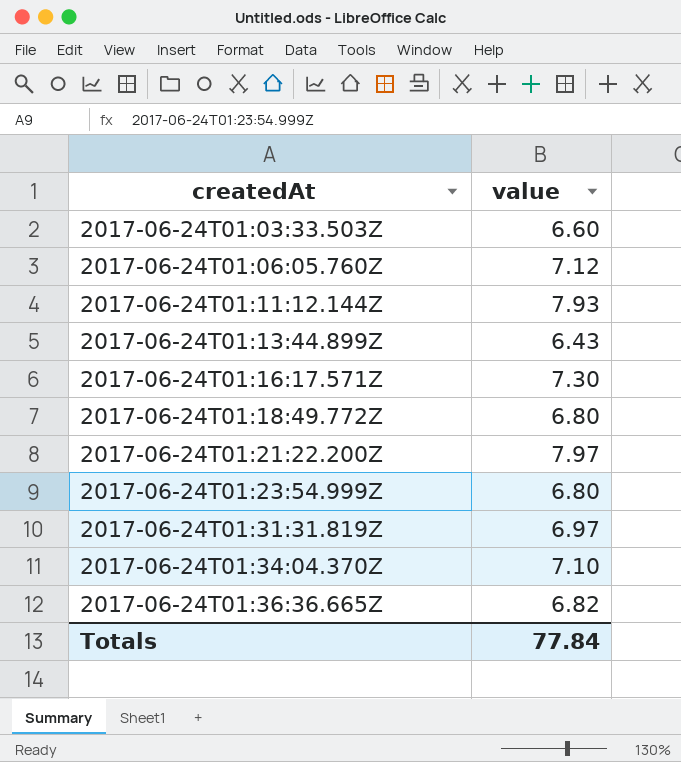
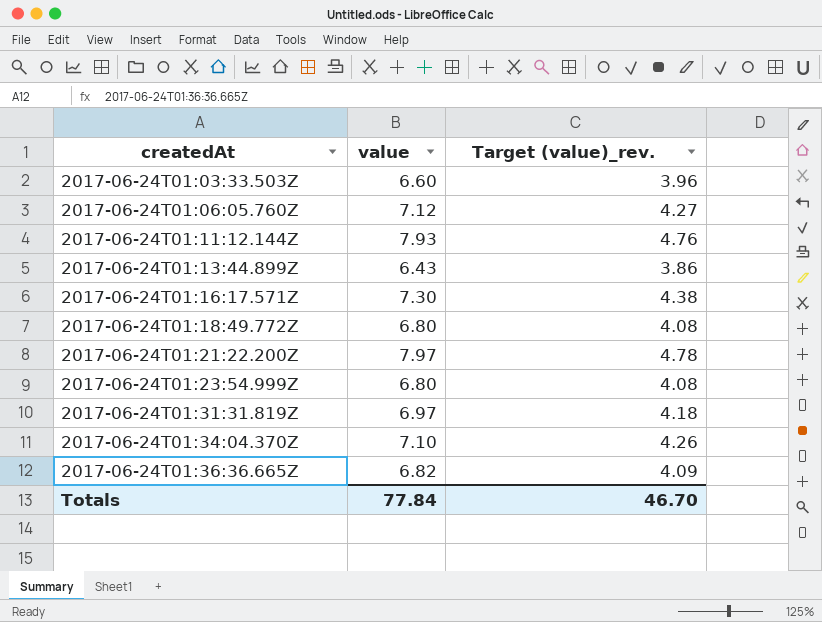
column Target (value)_rev. | formula: none -> [value] * 0.6

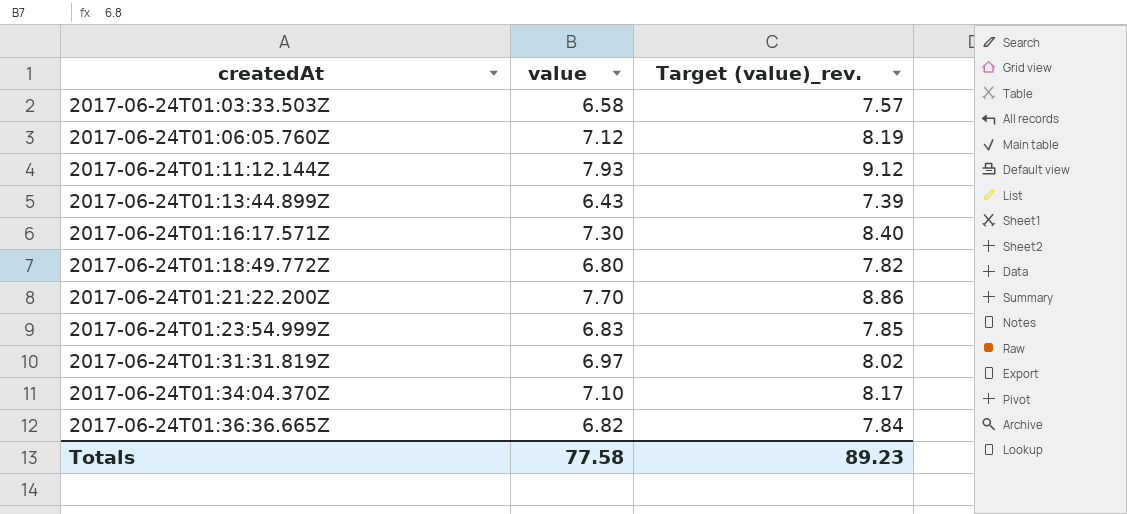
column Target (value)_rev. | formula: [value] * 0.6 -> [value] * 1.15
2017-06-24T01:03:33.503Z | value: 6.60 -> 6.58
2017-06-24T01:21:22.200Z | value: 7.97 -> 7.70
2017-06-24T01:23:54.999Z | value: 6.80 -> 6.83
Totals | value: 77.84 -> 77.58
Totals | Target (value)_rev.: 46.70 -> 89.23

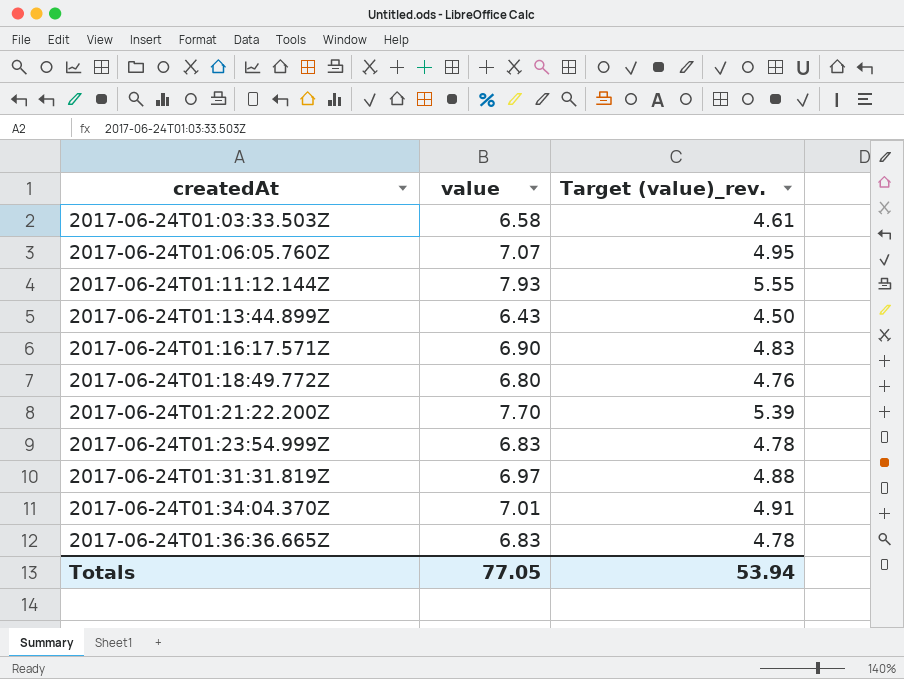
column Target (value)_rev. | formula: [value] * 1.15 -> [value] * 0.7
2017-06-24T01:06:05.760Z | value: 7.12 -> 7.07
2017-06-24T01:16:17.571Z | value: 7.30 -> 6.90
2017-06-24T01:34:04.370Z | value: 7.10 -> 7.01
2017-06-24T01:36:36.665Z | value: 6.82 -> 6.83
Totals | value: 77.58 -> 77.05
Totals | Target (value)_rev.: 89.23 -> 53.94

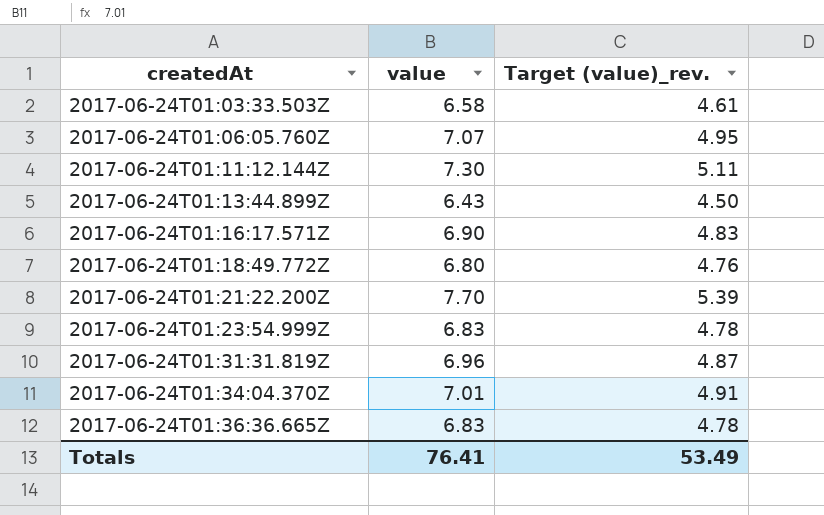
2017-06-24T01:11:12.144Z | value: 7.93 -> 7.30
2017-06-24T01:11:12.144Z | Target (value)_rev.: 5.55 -> 5.11
2017-06-24T01:31:31.819Z | value: 6.97 -> 6.96
2017-06-24T01:31:31.819Z | Target (value)_rev.: 4.88 -> 4.87
Totals | value: 77.05 -> 76.41
Totals | Target (value)_rev.: 53.94 -> 53.49

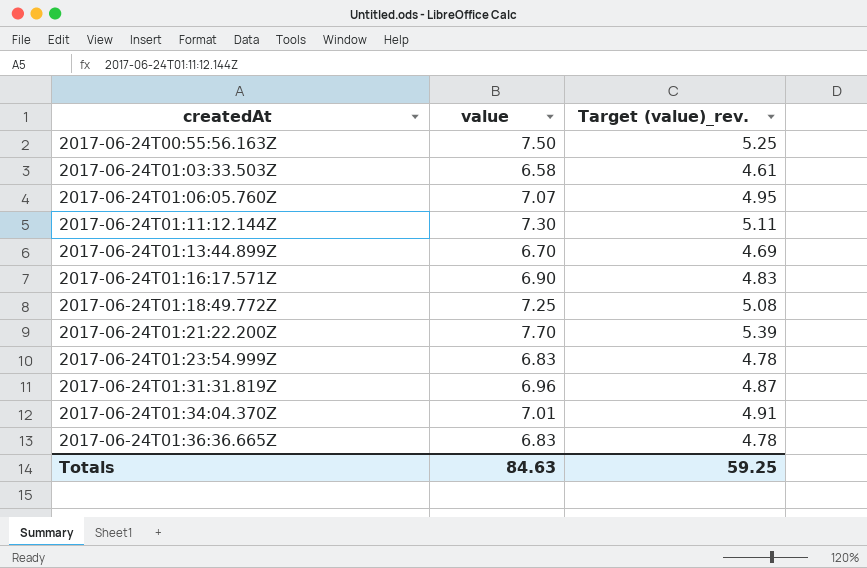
row 2017-06-24T00:55:56.163Z: none -> 7.50 | 5.25
2017-06-24T01:13:44.899Z | value: 6.43 -> 6.70
2017-06-24T01:13:44.899Z | Target (value)_rev.: 4.50 -> 4.69
2017-06-24T01:18:49.772Z | value: 6.80 -> 7.25
2017-06-24T01:18:49.772Z | Target (value)_rev.: 4.76 -> 5.08
Totals | value: 76.41 -> 84.63
Totals | Target (value)_rev.: 53.49 -> 59.25

